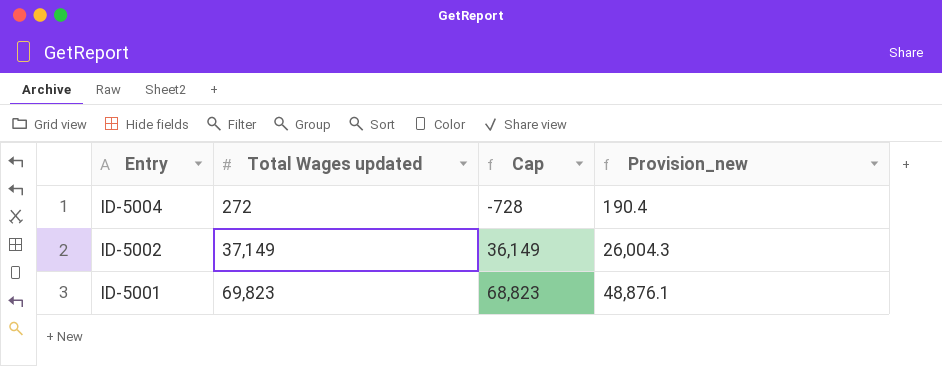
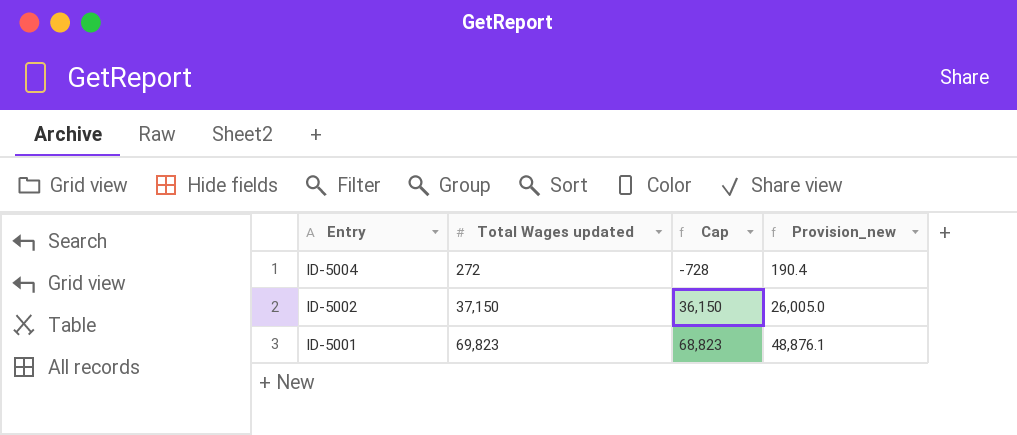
ID-5002 | Total Wages updated: 37,149 -> 37,150
ID-5002 | Cap: 36,149 -> 36,150
ID-5002 | Provision_new: 26,004.3 -> 26,005.0

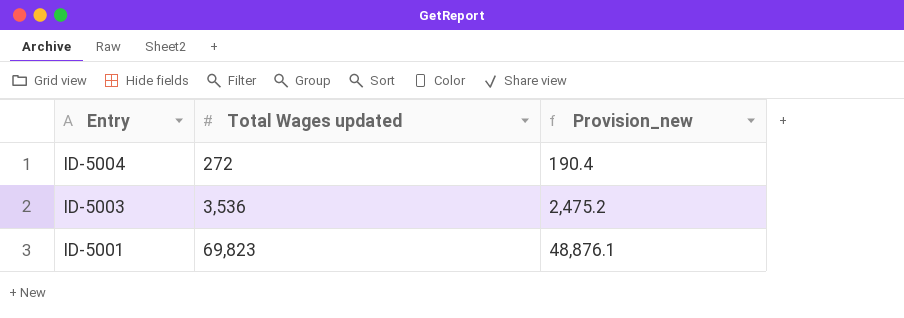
column Cap | formula: [Total Wages updated] - 1000 -> none
row ID-5002: 37,150 | 36,150 | 26,005.0 -> none
row ID-5003: none -> 3,536 | 2,475.2

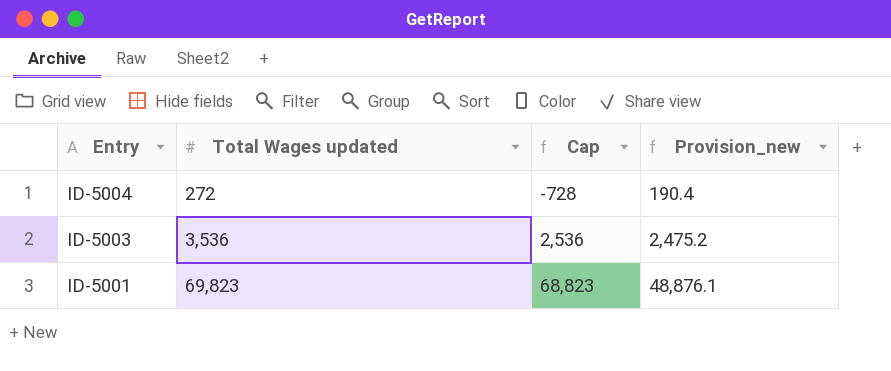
column Cap | formula: none -> [Total Wages updated] - 1000

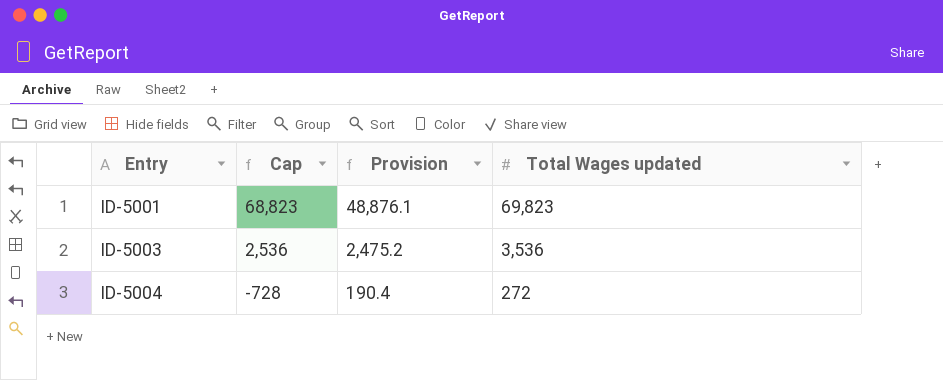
row order: Entry descending -> Entry ascending
column name: Provision_new -> Provision
column Total Wages updated | position: 2 -> 4

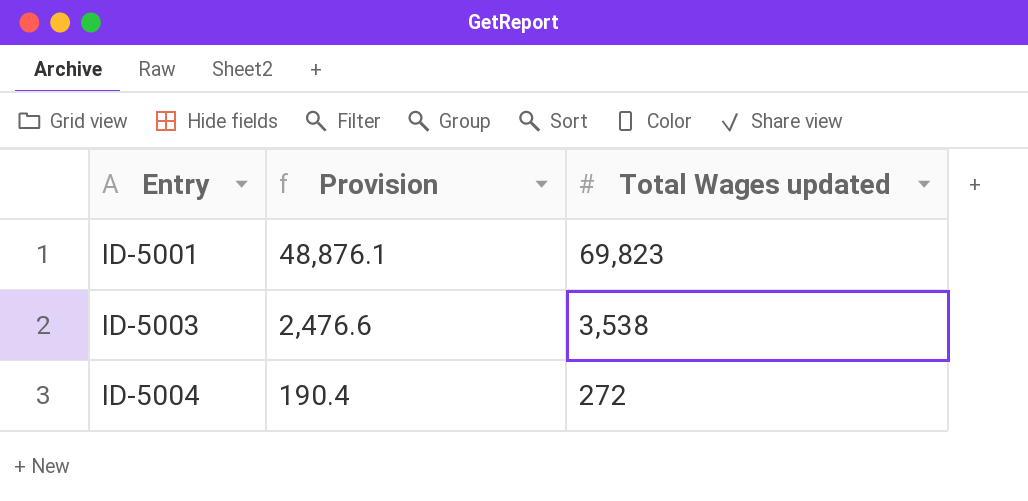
column Cap | formula: [Total Wages updated] - 1000 -> none
ID-5003 | Provision: 2,475.2 -> 2,476.6
ID-5003 | Total Wages updated: 3,536 -> 3,538

